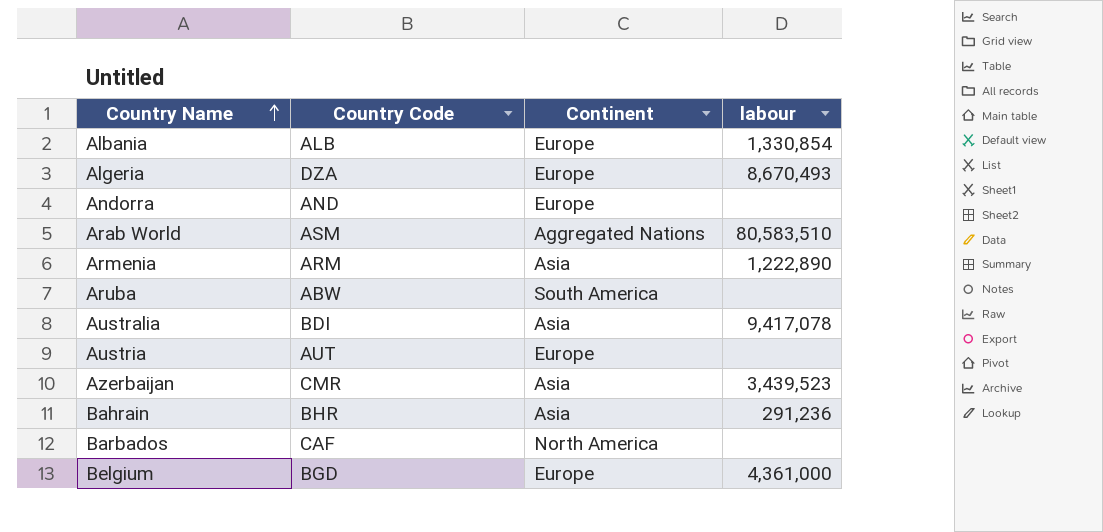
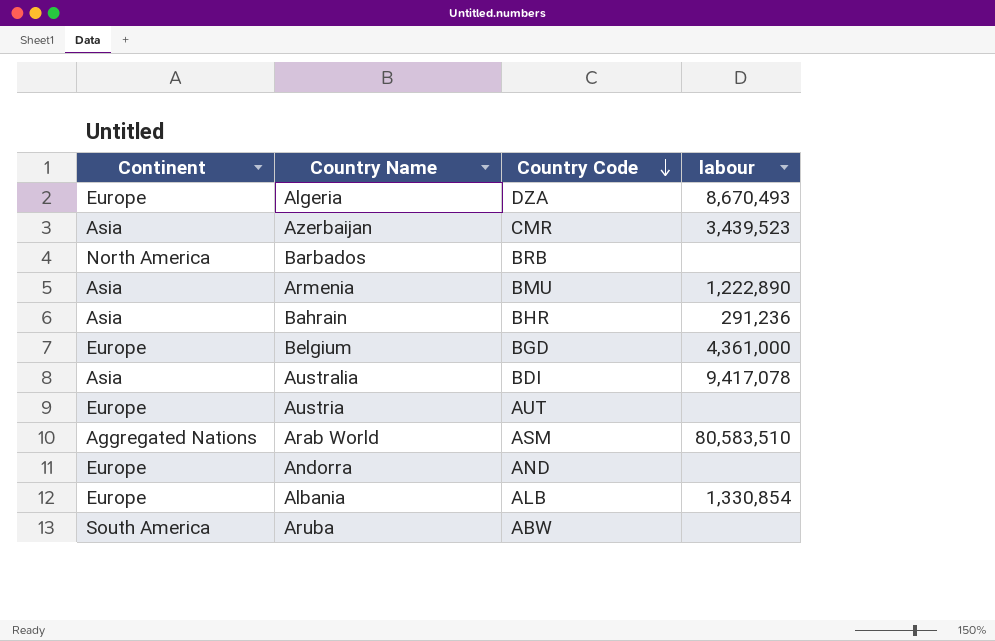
row order: Country Name ascending -> Country Code descending
column Continent | position: 3 -> 1
Barbados | Country Code: CAF -> BRB
Armenia | Country Code: ARM -> BMU

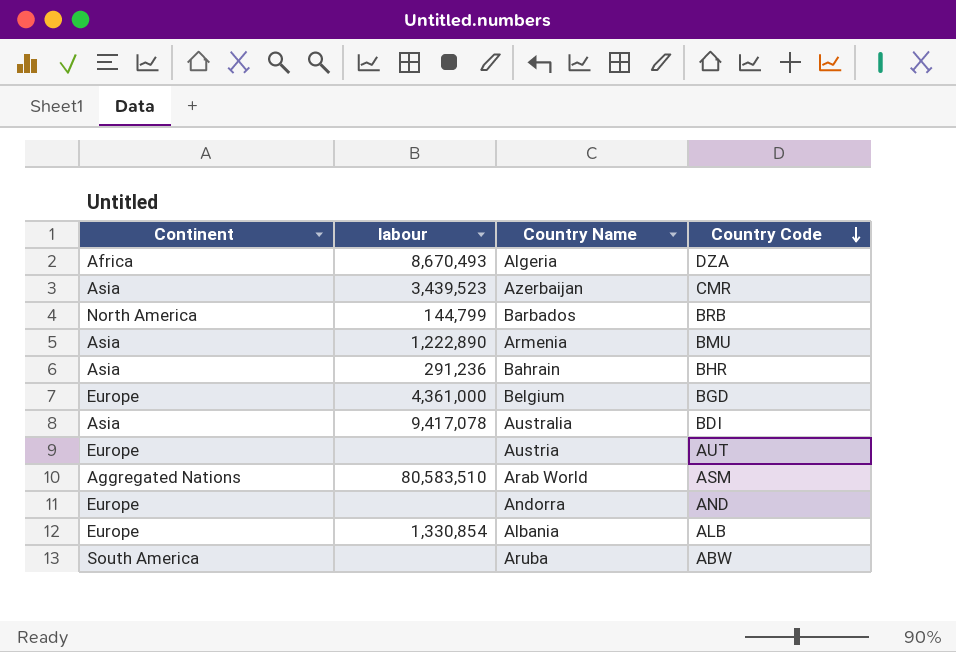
column labour | position: 4 -> 2
Algeria | Continent: Europe -> Africa
Barbados | labour: none -> 144,799

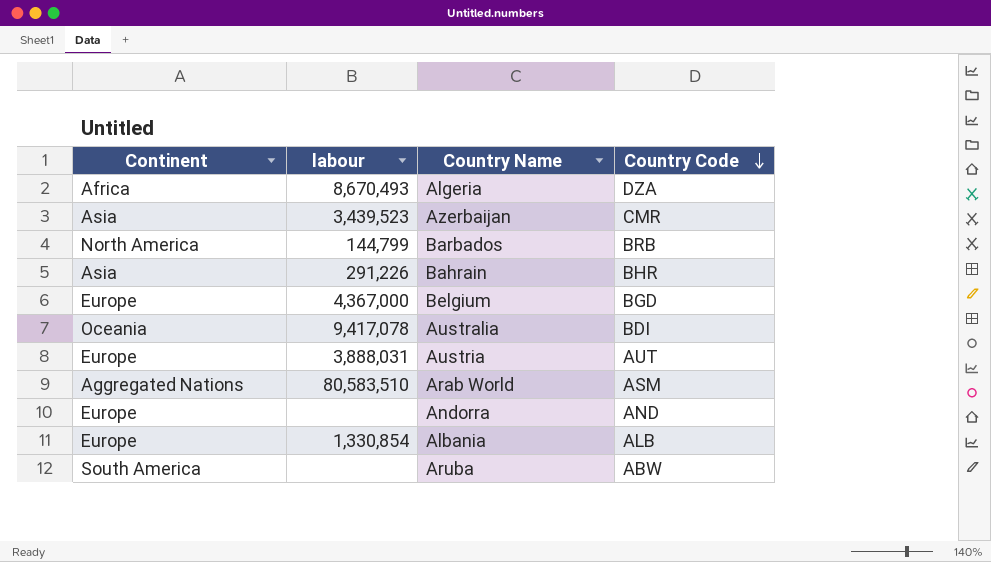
row Armenia: Asia | 1,222,890 | BMU -> none
Bahrain | labour: 291,236 -> 291,226
Belgium | labour: 4,361,000 -> 4,367,000
Australia | Continent: Asia -> Oceania
Austria | labour: none -> 3,888,031

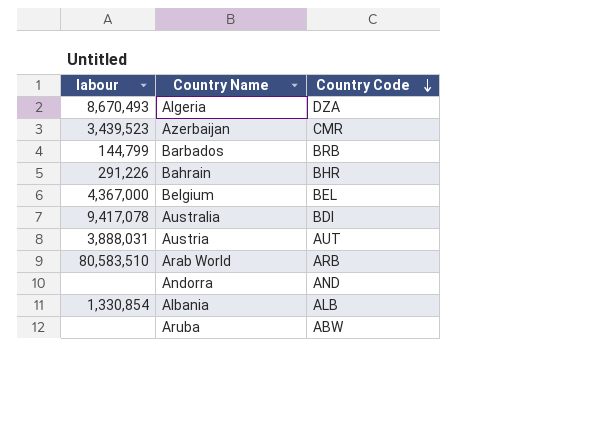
column Continent | position: 1 -> none
Belgium | Country Code: BGD -> BEL
Arab World | Country Code: ASM -> ARB

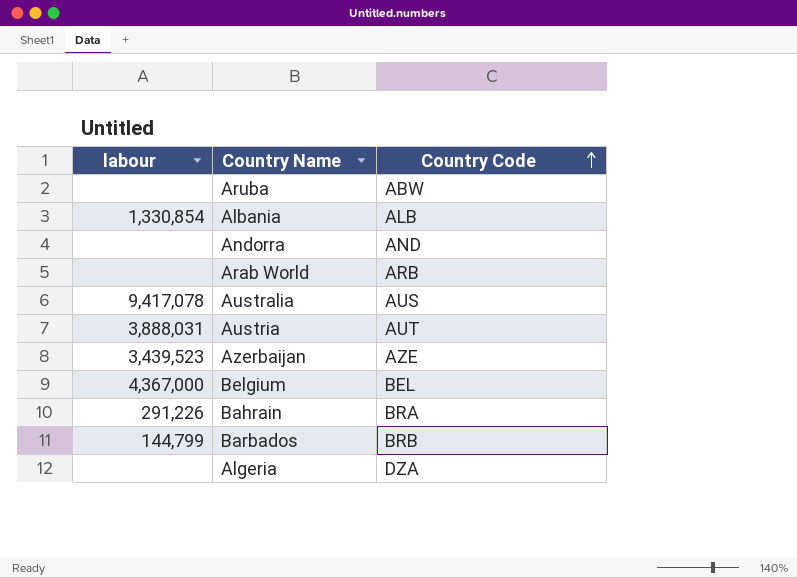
row order: Country Code descending -> Country Code ascending
Arab World | labour: 80,583,510 -> none
Australia | Country Code: BDI -> AUS
Azerbaijan | Country Code: CMR -> AZE
Bahrain | Country Code: BHR -> BRA
Algeria | labour: 8,670,493 -> none

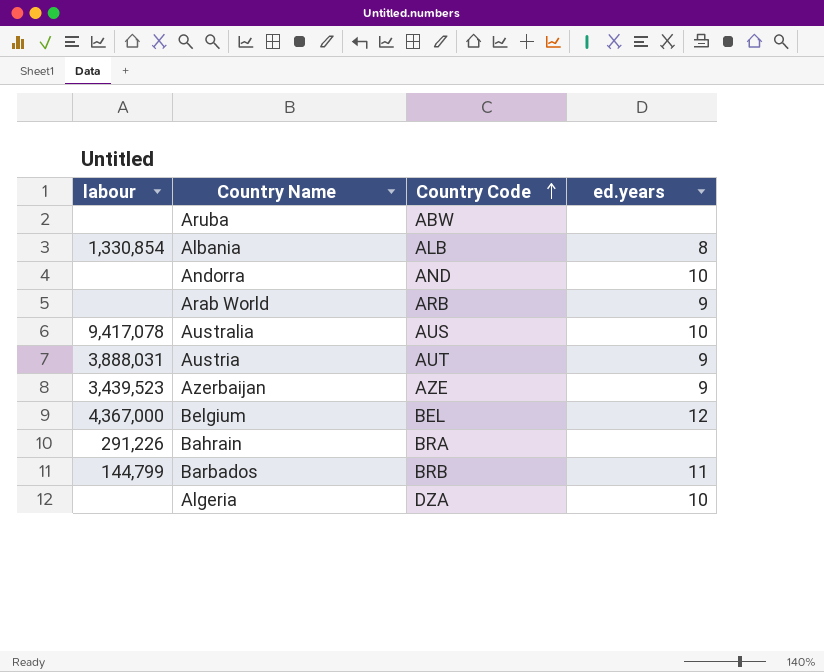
column ed.years | position: none -> 4

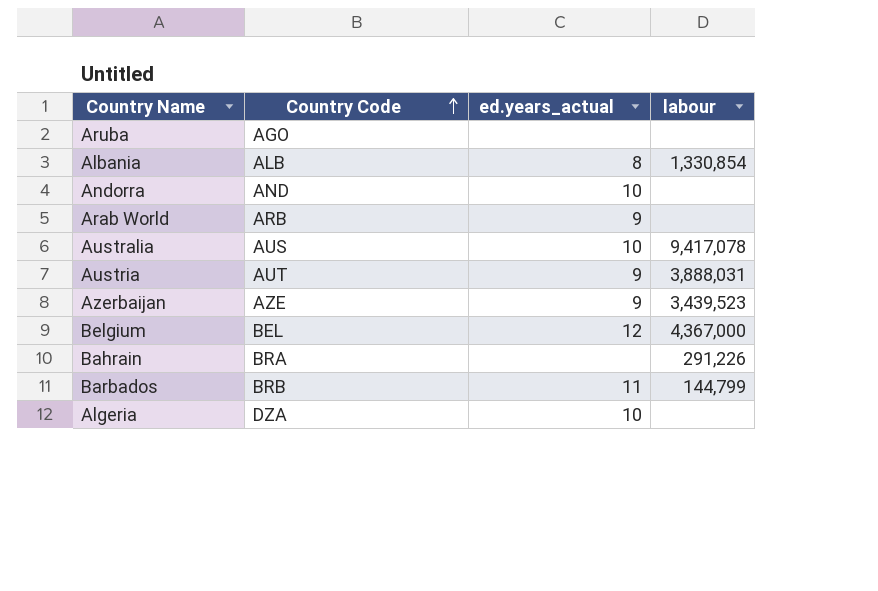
column name: ed.years -> ed.years_actual
column labour | position: 1 -> 4
Aruba | Country Code: ABW -> AGO

